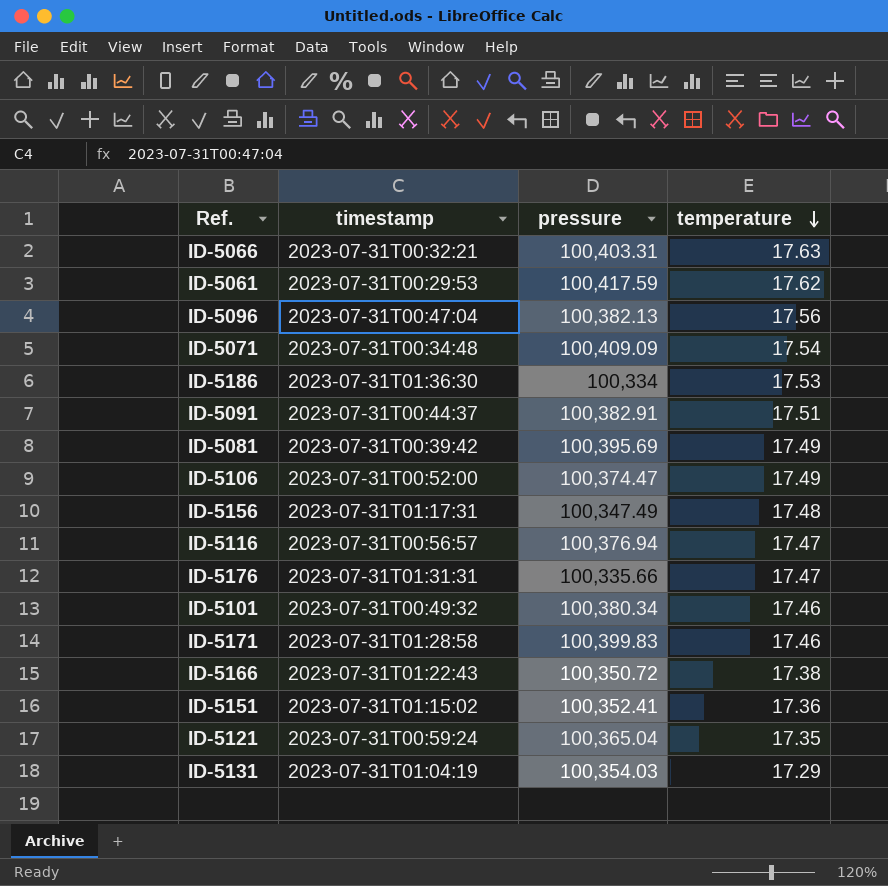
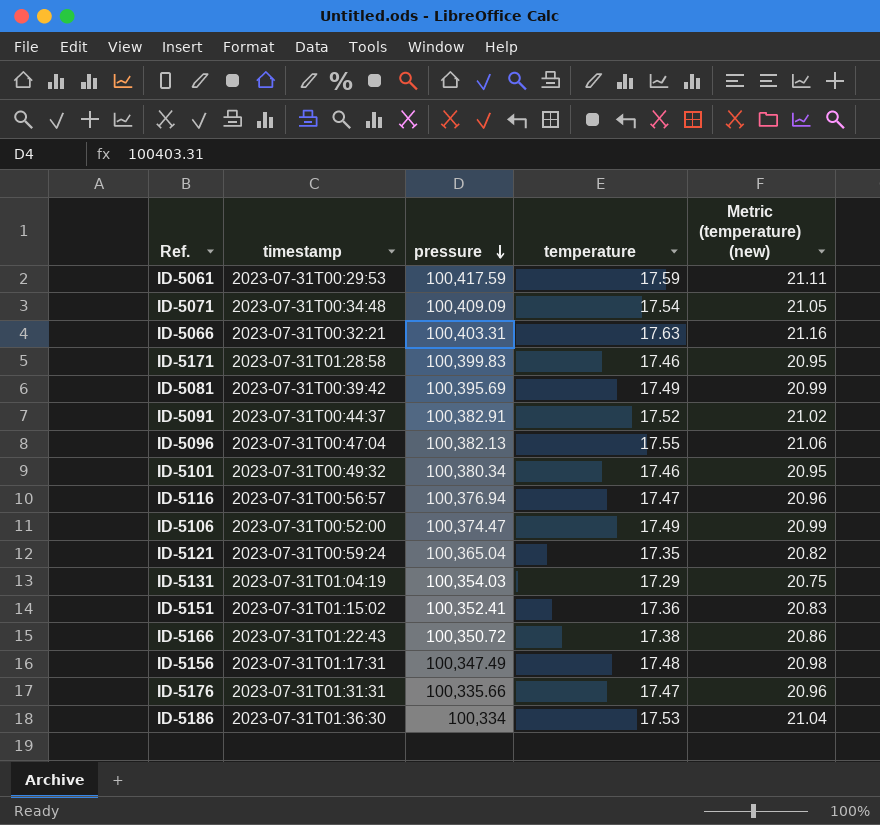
row order: temperature descending -> pressure descending
column Metric (temperature) (new) | formula: none -> [temperature] * 1.2
ID-5061 | temperature: 17.62 -> 17.59
ID-5091 | temperature: 17.51 -> 17.52
ID-5096 | temperature: 17.56 -> 17.55

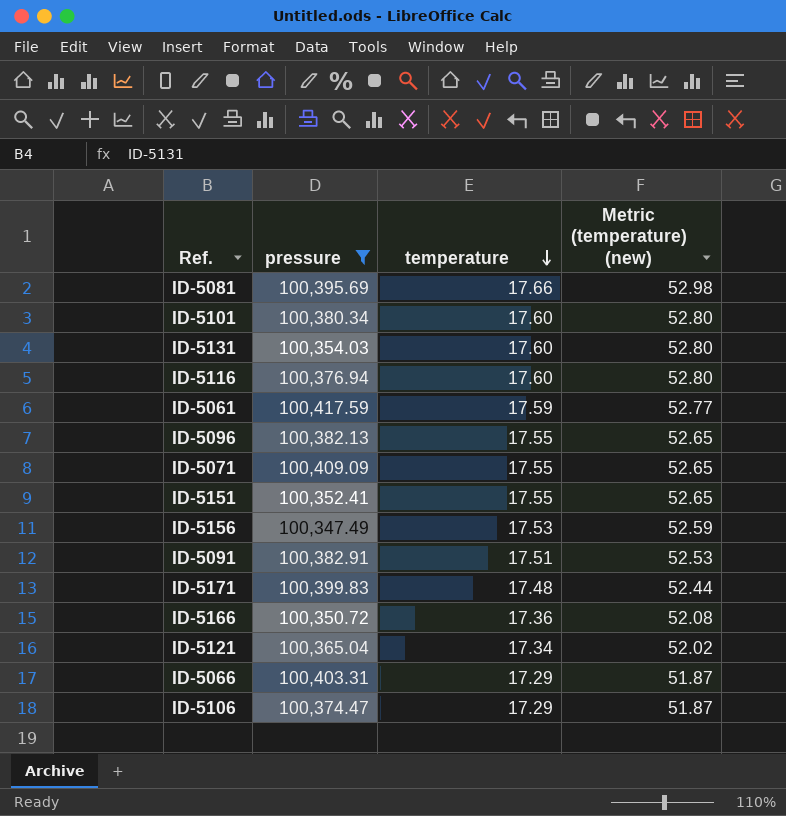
filter: none -> pressure >= 100,347.49
row order: pressure descending -> temperature descending
column timestamp | position: 2 -> none
column Metric (temperature) (new) | formula: [temperature] * 1.2 -> [temperature] * 3
ID-5081 | temperature: 17.49 -> 17.66
ID-5101 | temperature: 17.46 -> 17.60
ID-5131 | temperature: 17.29 -> 17.60
ID-5116 | temperature: 17.47 -> 17.60
ID-5071 | temperature: 17.54 -> 17.55
ID-5151 | temperature: 17.36 -> 17.55
ID-5156 | temperature: 17.48 -> 17.53
ID-5091 | temperature: 17.52 -> 17.51
ID-5171 | temperature: 17.46 -> 17.48
ID-5166 | temperature: 17.38 -> 17.36
ID-5121 | temperature: 17.35 -> 17.34
ID-5066 | temperature: 17.63 -> 17.29
ID-5106 | temperature: 17.49 -> 17.29

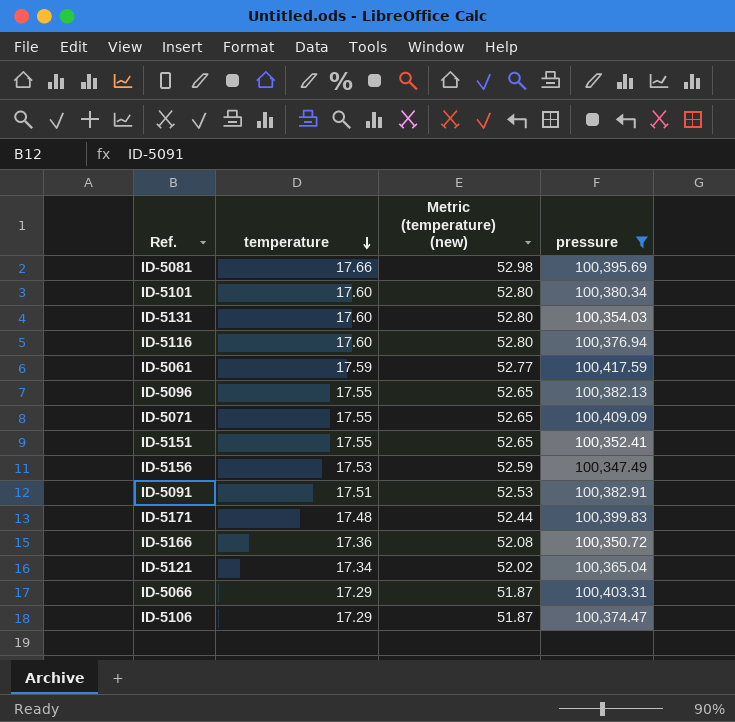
column pressure | position: 2 -> 4

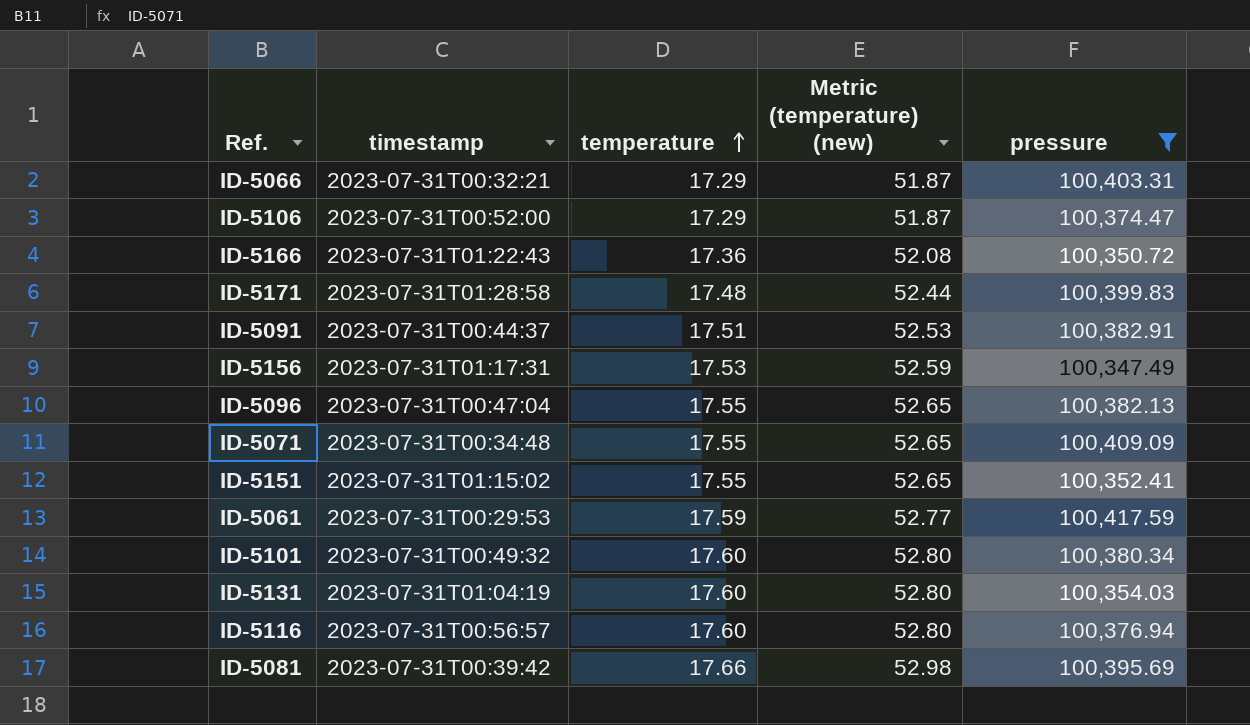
row order: temperature descending -> temperature ascending
column timestamp | position: none -> 2
row ID-5121: 17.34 | 52.02 | 100,365.04 -> none

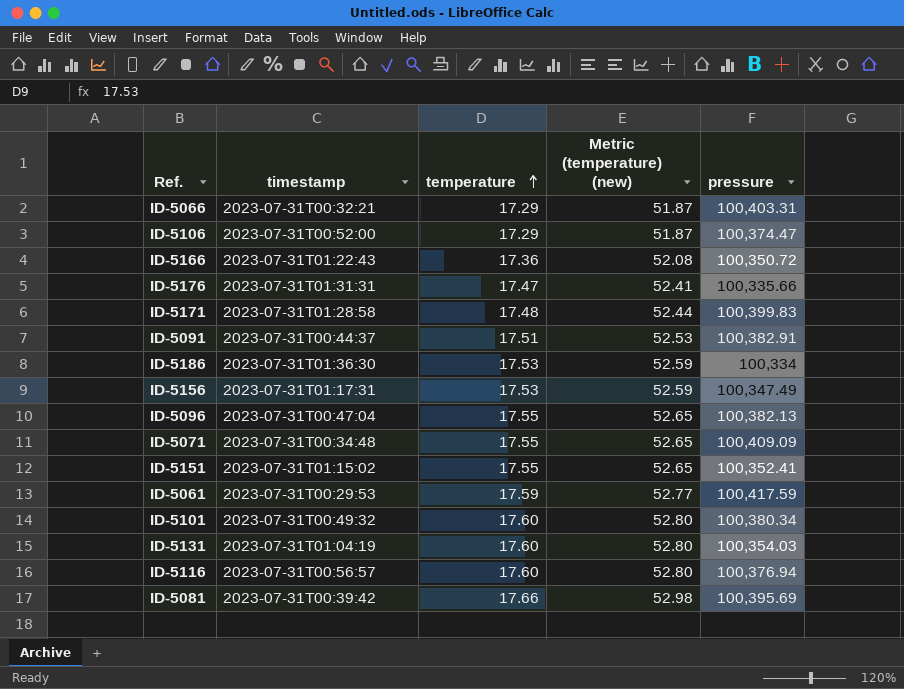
filter: pressure >= 100,347.49 -> none

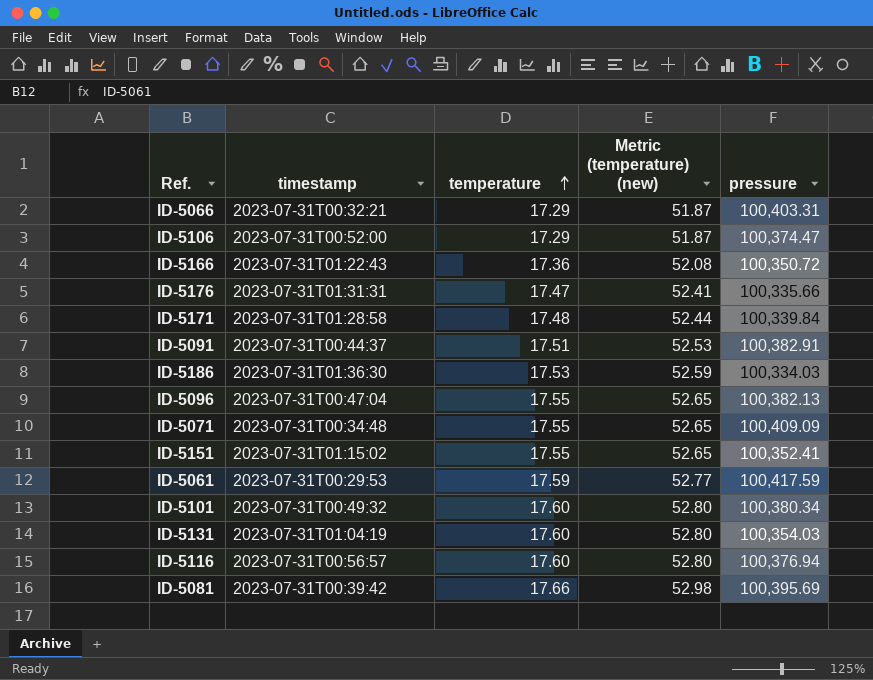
row ID-5156: 2023-07-31T01:17:31 | 17.53 | 52.59 | 100,347.49 -> none
ID-5171 | pressure: 100,399.83 -> 100,339.84
ID-5186 | pressure: 100,334 -> 100,334.03

